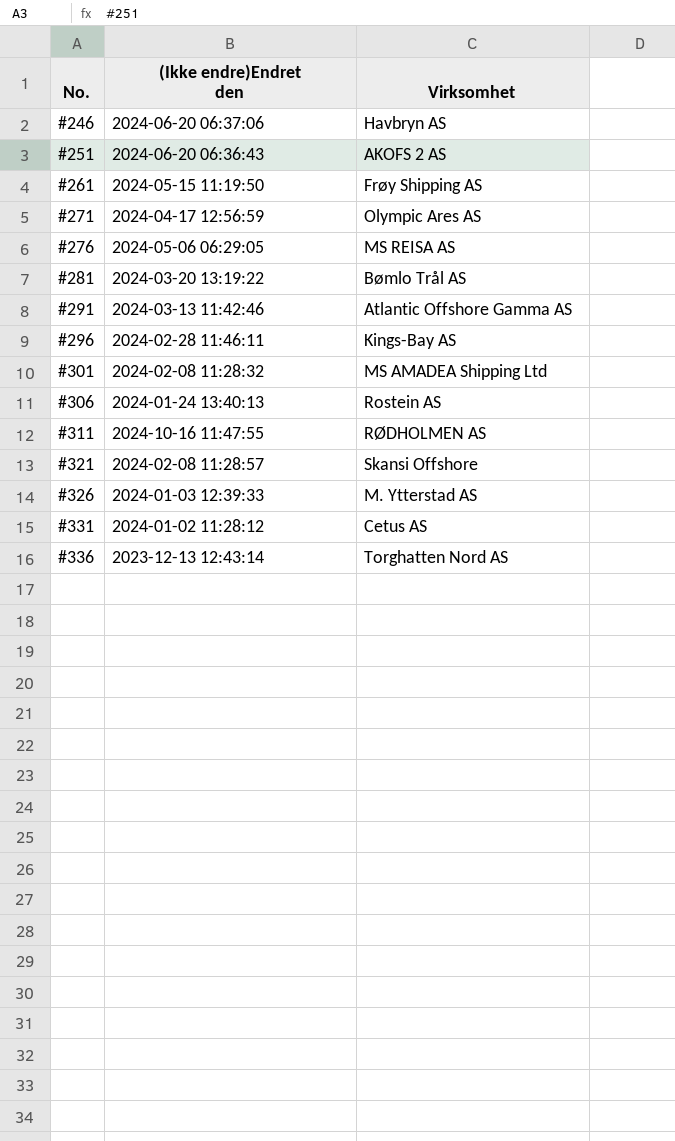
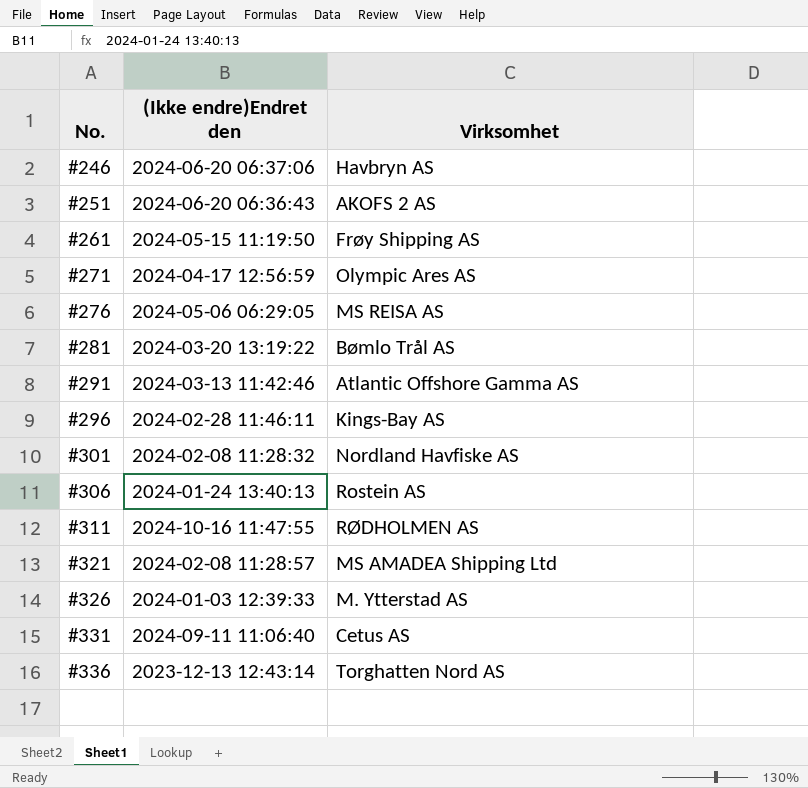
#301 | Virksomhet: MS AMADEA Shipping Ltd -> Nordland Havfiske AS
#321 | Virksomhet: Skansi Offshore -> MS AMADEA Shipping Ltd
#331 | (Ikke endre)Endret den: 2024-01-02 11:28:12 -> 2024-09-11 11:06:40

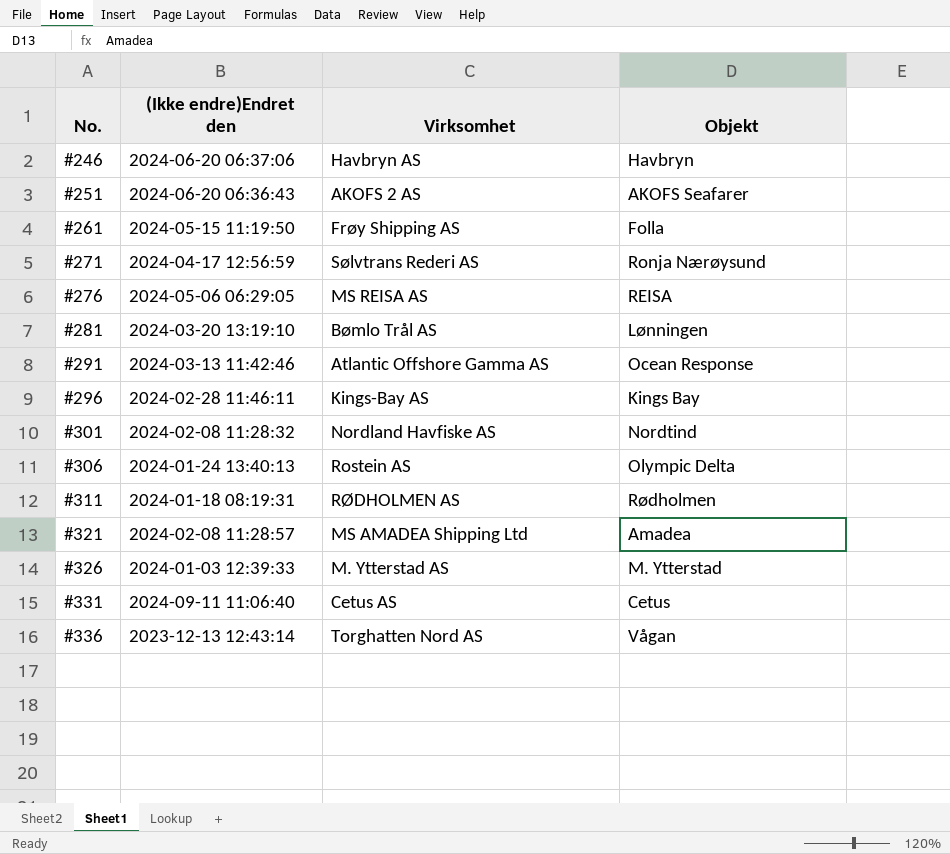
column Objekt | position: none -> 4
#271 | Virksomhet: Olympic Ares AS -> Sølvtrans Rederi AS
#281 | (Ikke endre)Endret den: 2024-03-20 13:19:22 -> 2024-03-20 13:19:10
#311 | (Ikke endre)Endret den: 2024-10-16 11:47:55 -> 2024-01-18 08:19:31

